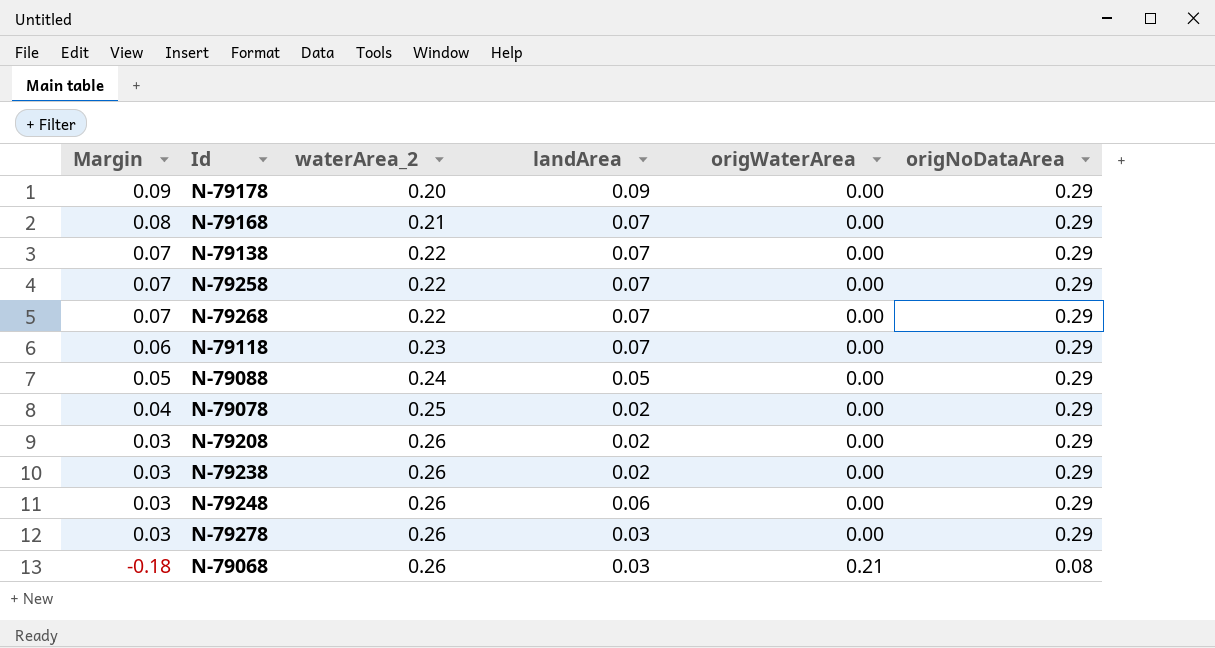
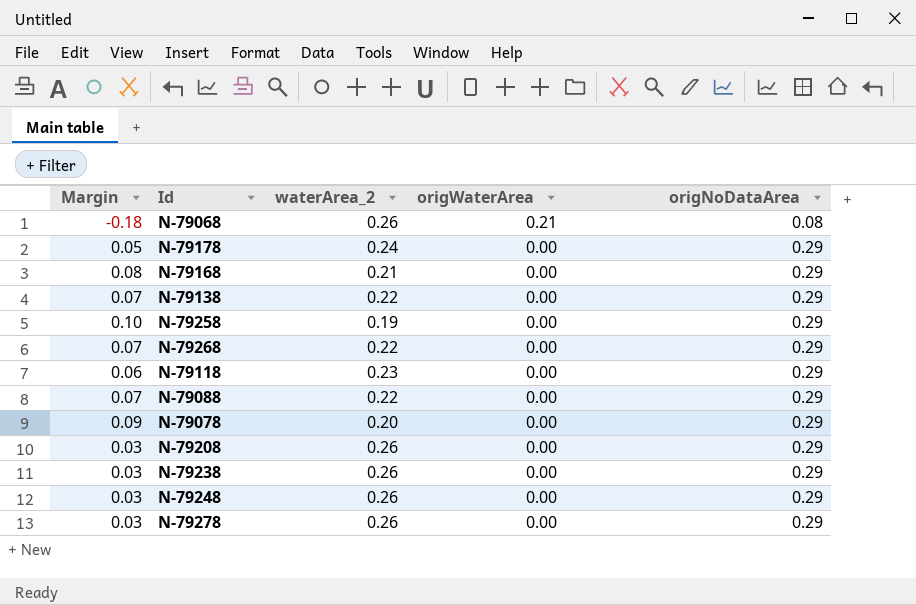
row order: Margin descending -> origWaterArea descending
column landArea | position: 4 -> none
N-79178 | Margin: 0.09 -> 0.05
N-79178 | waterArea_2: 0.20 -> 0.24
N-79258 | Margin: 0.07 -> 0.10
N-79258 | waterArea_2: 0.22 -> 0.19
N-79088 | Margin: 0.05 -> 0.07
N-79088 | waterArea_2: 0.24 -> 0.22
N-79078 | Margin: 0.04 -> 0.09
N-79078 | waterArea_2: 0.25 -> 0.20

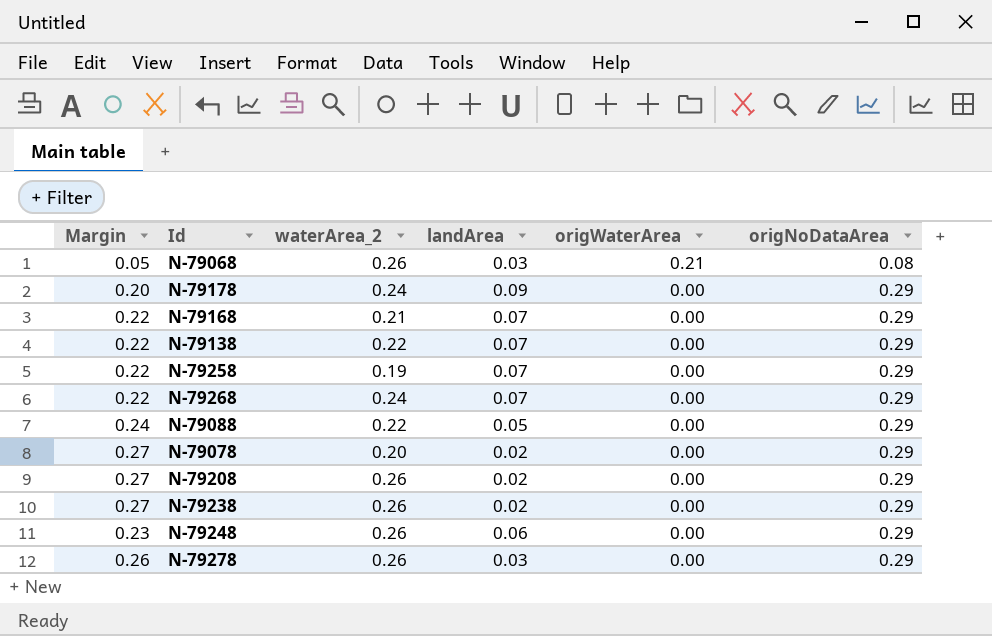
column Margin | formula: [origNoDataArea] - [waterArea_2] -> [origNoDataArea] - [landArea]
column landArea | position: none -> 4
row N-79118: 0.06 | 0.23 | 0.00 | 0.29 -> none
N-79268 | waterArea_2: 0.22 -> 0.24

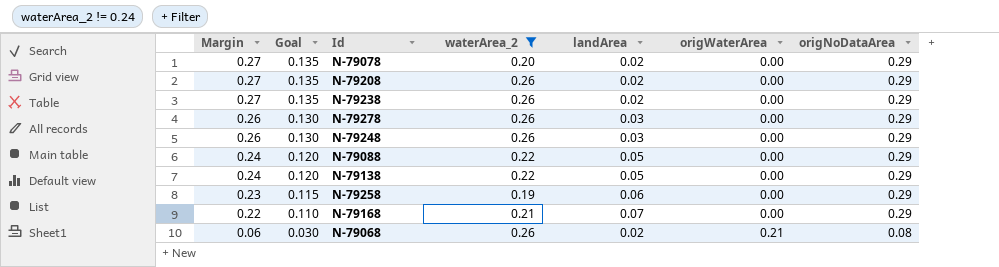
filter: none -> waterArea_2 != 0.24
row order: origWaterArea descending -> Margin descending
column Goal | formula: none -> [Margin] * 0.5
N-79248 | Margin: 0.23 -> 0.26
N-79248 | landArea: 0.06 -> 0.03
N-79138 | Margin: 0.22 -> 0.24
N-79138 | landArea: 0.07 -> 0.05
N-79258 | Margin: 0.22 -> 0.23
N-79258 | landArea: 0.07 -> 0.06
N-79068 | Margin: 0.05 -> 0.06
N-79068 | landArea: 0.03 -> 0.02

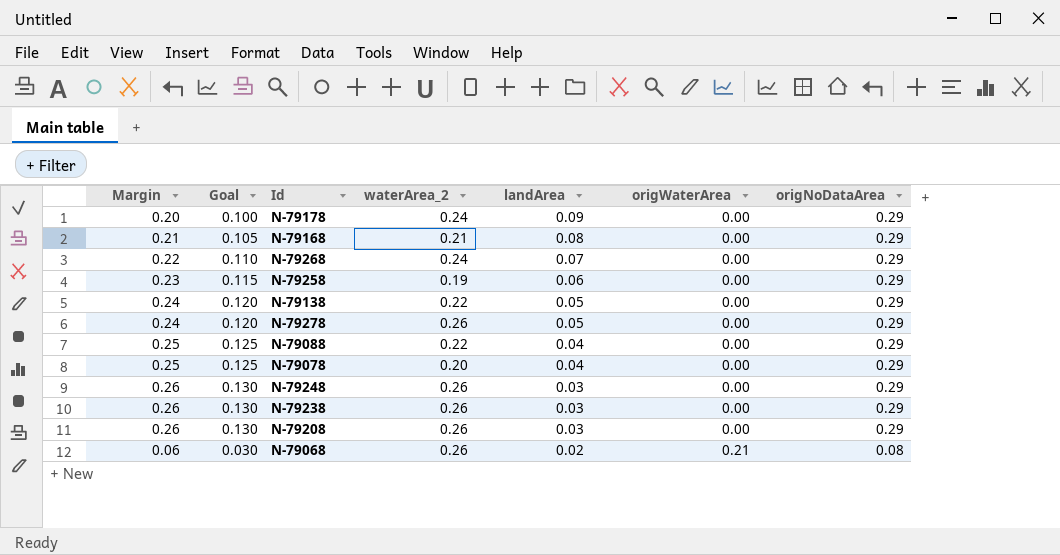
filter: waterArea_2 != 0.24 -> none
row order: Margin descending -> landArea descending
N-79168 | Margin: 0.22 -> 0.21
N-79168 | Goal: 0.110 -> 0.105
N-79168 | landArea: 0.07 -> 0.08
N-79278 | Margin: 0.26 -> 0.24
N-79278 | Goal: 0.130 -> 0.120
N-79278 | landArea: 0.03 -> 0.05
N-79088 | Margin: 0.24 -> 0.25
N-79088 | Goal: 0.120 -> 0.125
N-79088 | landArea: 0.05 -> 0.04
N-79078 | Margin: 0.27 -> 0.25
N-79078 | Goal: 0.135 -> 0.125
N-79078 | landArea: 0.02 -> 0.04
N-79238 | Margin: 0.27 -> 0.26
N-79238 | Goal: 0.135 -> 0.130
N-79238 | landArea: 0.02 -> 0.03
N-79208 | Margin: 0.27 -> 0.26
N-79208 | Goal: 0.135 -> 0.130
N-79208 | landArea: 0.02 -> 0.03

